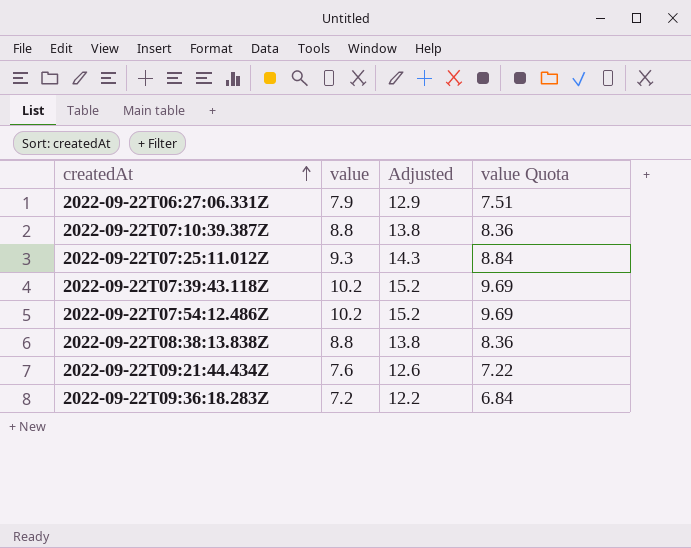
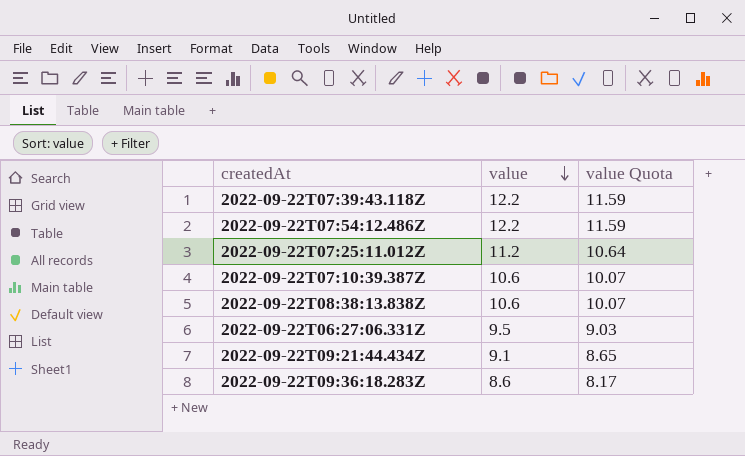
row order: createdAt ascending -> value descending
column Adjusted | formula: [value] + 5 -> none
2022-09-22T07:39:43.118Z | value: 10.2 -> 12.2
2022-09-22T07:39:43.118Z | value Quota: 9.69 -> 11.59
2022-09-22T07:54:12.486Z | value: 10.2 -> 12.2
2022-09-22T07:54:12.486Z | value Quota: 9.69 -> 11.59
2022-09-22T07:25:11.012Z | value: 9.3 -> 11.2
2022-09-22T07:25:11.012Z | value Quota: 8.84 -> 10.64
2022-09-22T07:10:39.387Z | value: 8.8 -> 10.6
2022-09-22T07:10:39.387Z | value Quota: 8.36 -> 10.07
2022-09-22T08:38:13.838Z | value: 8.8 -> 10.6
2022-09-22T08:38:13.838Z | value Quota: 8.36 -> 10.07
2022-09-22T06:27:06.331Z | value: 7.9 -> 9.5
2022-09-22T06:27:06.331Z | value Quota: 7.51 -> 9.03
2022-09-22T09:21:44.434Z | value: 7.6 -> 9.1
2022-09-22T09:21:44.434Z | value Quota: 7.22 -> 8.65
2022-09-22T09:36:18.283Z | value: 7.2 -> 8.6
2022-09-22T09:36:18.283Z | value Quota: 6.84 -> 8.17

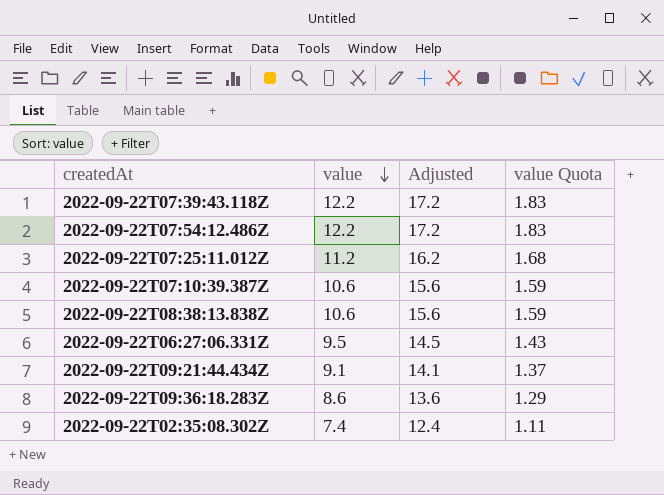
column Adjusted | formula: none -> [value] + 5
column value Quota | formula: [value] * 0.95 -> [value] * 0.15
row 2022-09-22T02:35:08.302Z: none -> 7.4 | 12.4 | 1.11

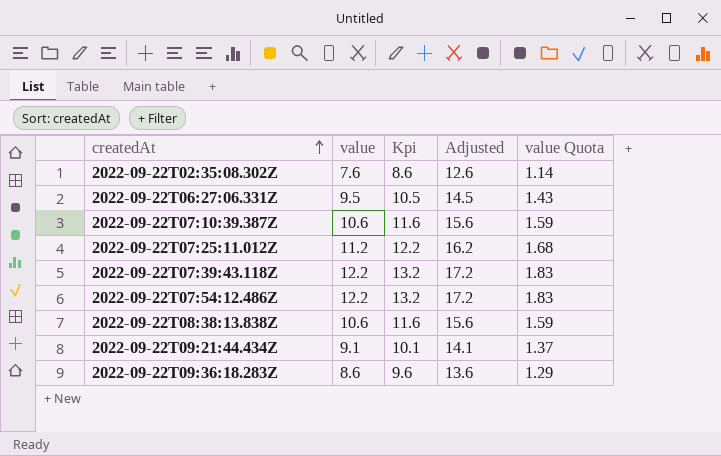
row order: value descending -> createdAt ascending
column Kpi | formula: none -> [value] + 1
2022-09-22T02:35:08.302Z | value: 7.4 -> 7.6
2022-09-22T02:35:08.302Z | Adjusted: 12.4 -> 12.6
2022-09-22T02:35:08.302Z | value Quota: 1.11 -> 1.14

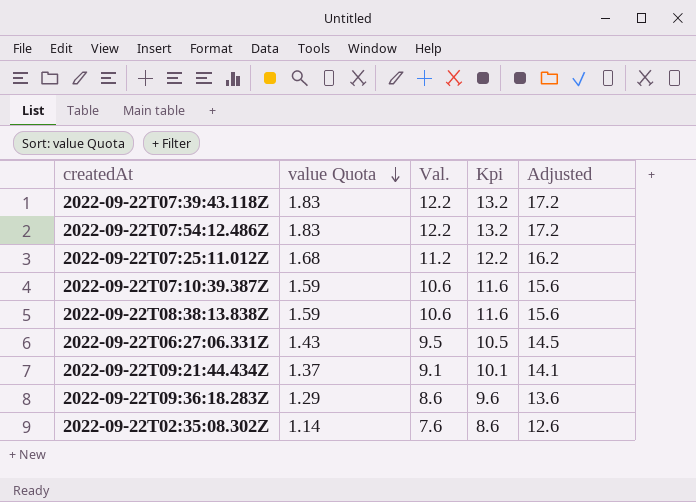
row order: createdAt ascending -> value Quota descending
column value Quota | position: 5 -> 2
column name: value -> Val.

